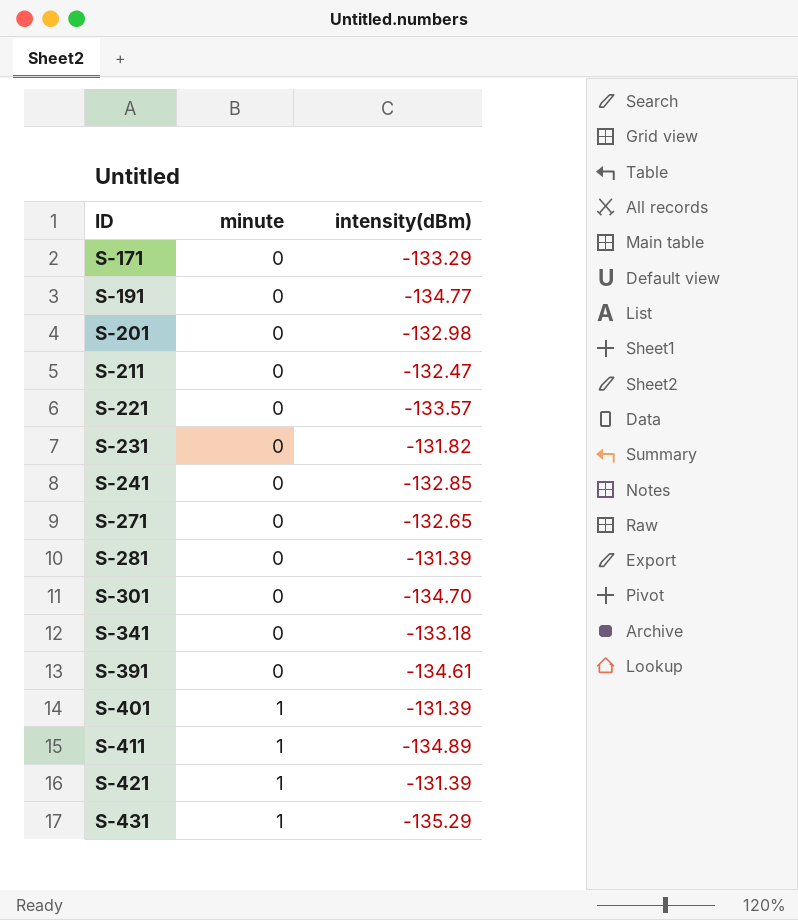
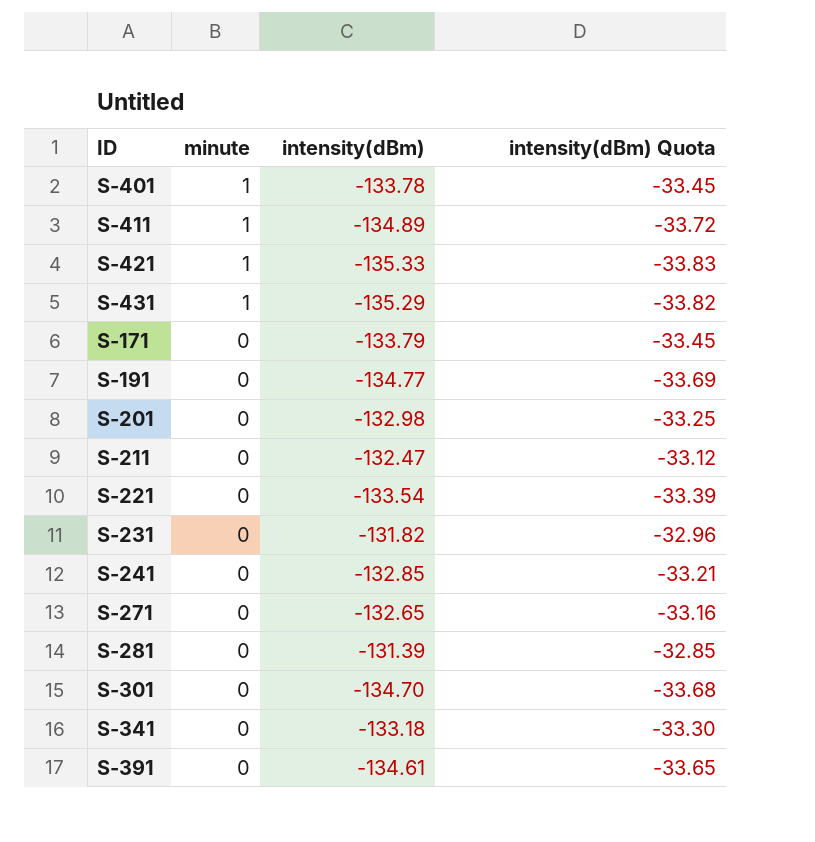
row order: ID ascending -> minute descending
column intensity(dBm) Quota | formula: none -> [intensity(dBm)] * 0.25
S-401 | intensity(dBm): -131.39 -> -133.78
S-421 | intensity(dBm): -131.39 -> -135.33
S-171 | intensity(dBm): -133.29 -> -133.79
S-221 | intensity(dBm): -133.57 -> -133.54

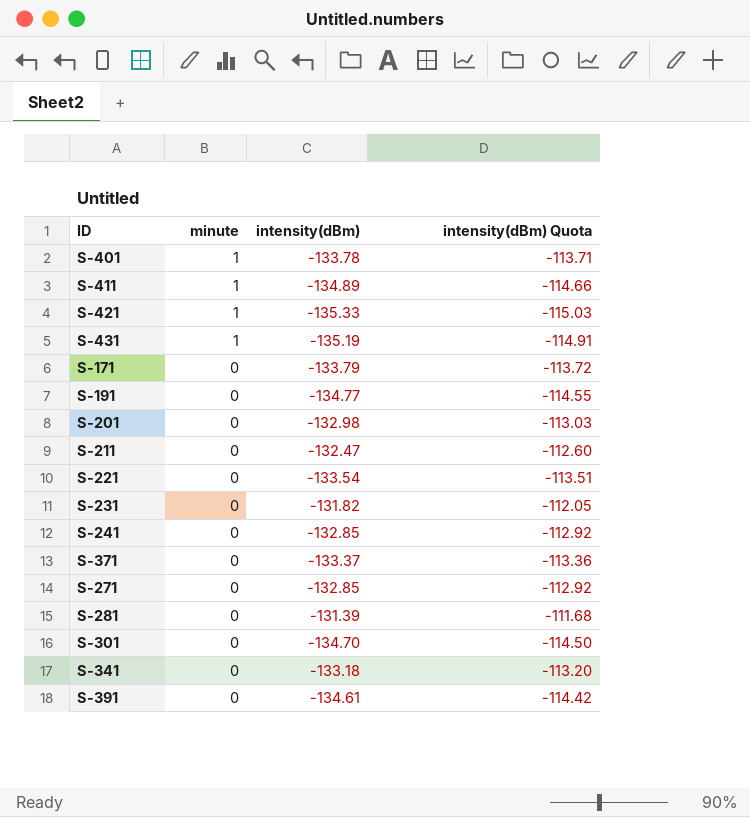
column intensity(dBm) Quota | formula: [intensity(dBm)] * 0.25 -> [intensity(dBm)] * 0.85
S-431 | intensity(dBm): -135.29 -> -135.19
row S-371: none -> 0 | -133.37 | -113.36
S-271 | intensity(dBm): -132.65 -> -132.85

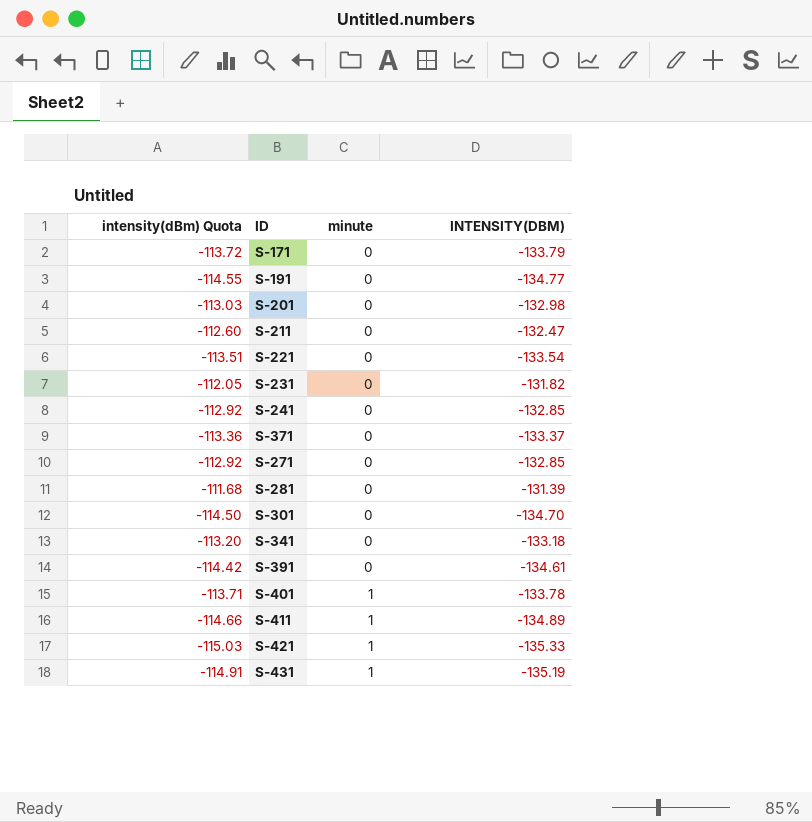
row order: minute descending -> minute ascending
column intensity(dBm) Quota | position: 4 -> 1
column name: intensity(dBm) -> INTENSITY(DBM)

